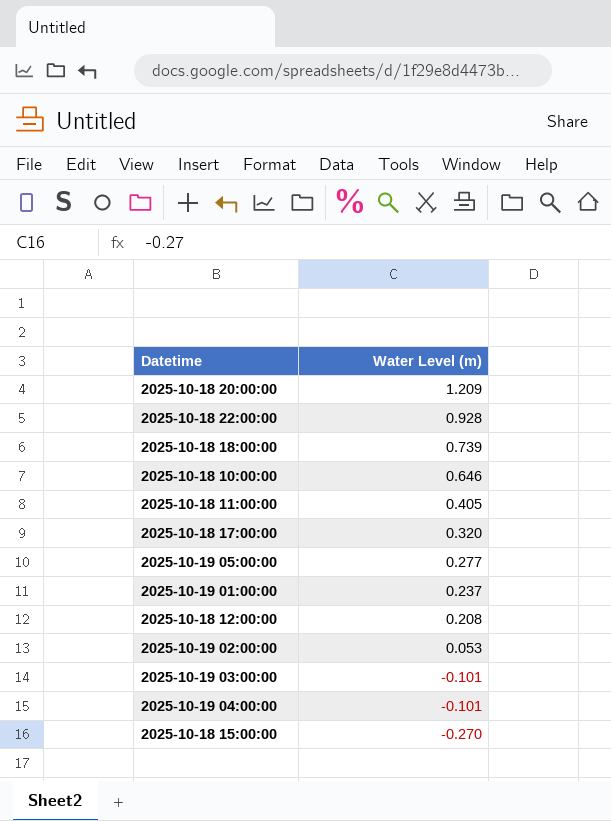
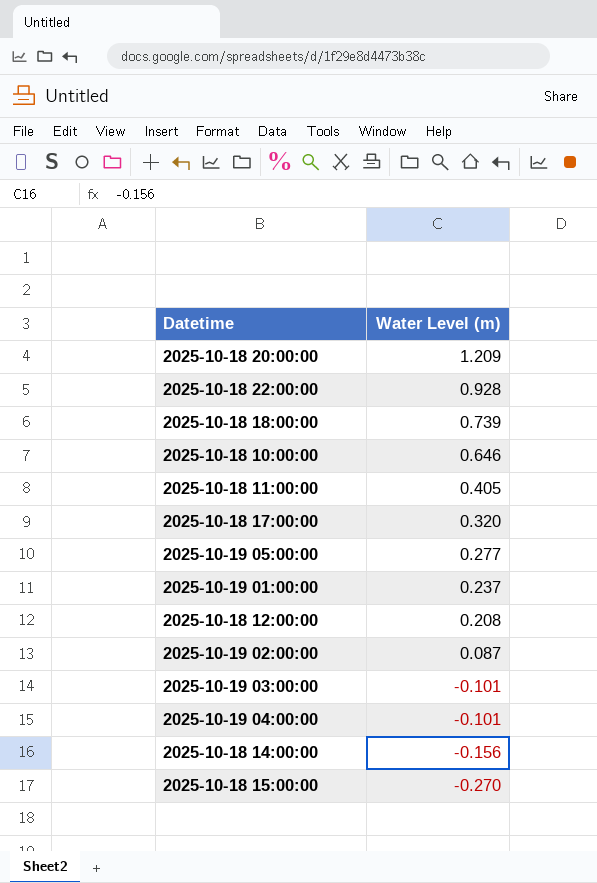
2025-10-19 02:00:00 | Water Level (m): 0.053 -> 0.087
row 2025-10-18 14:00:00: none -> -0.156

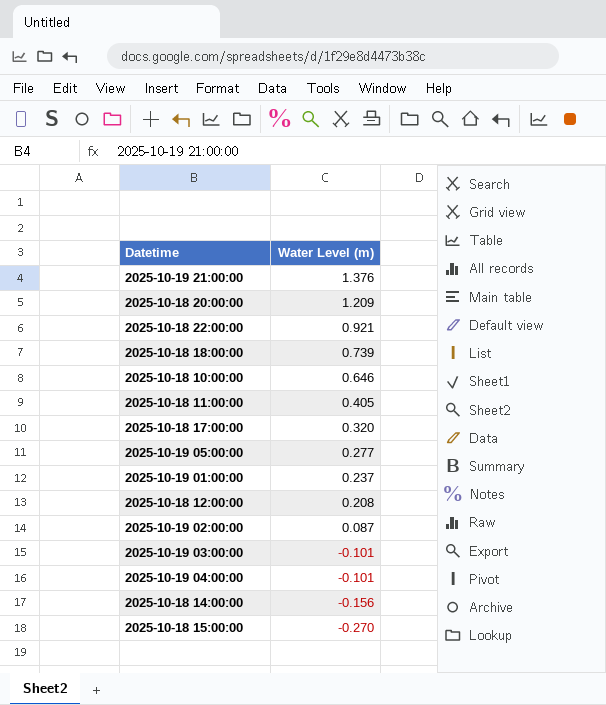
row 2025-10-19 21:00:00: none -> 1.376
2025-10-18 22:00:00 | Water Level (m): 0.928 -> 0.921

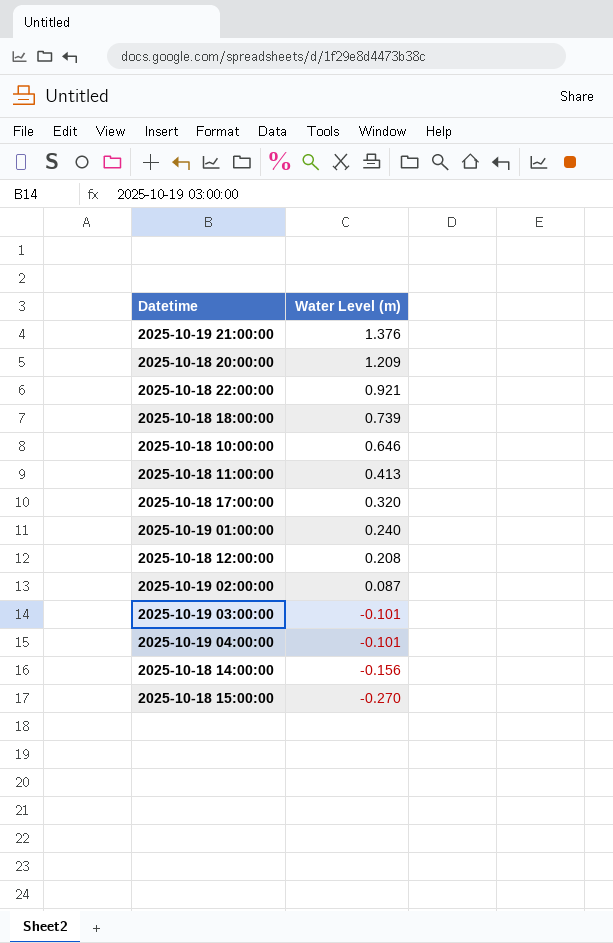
row 2025-10-19 05:00:00: 0.277 -> none
2025-10-18 11:00:00 | Water Level (m): 0.405 -> 0.413
2025-10-19 01:00:00 | Water Level (m): 0.237 -> 0.240

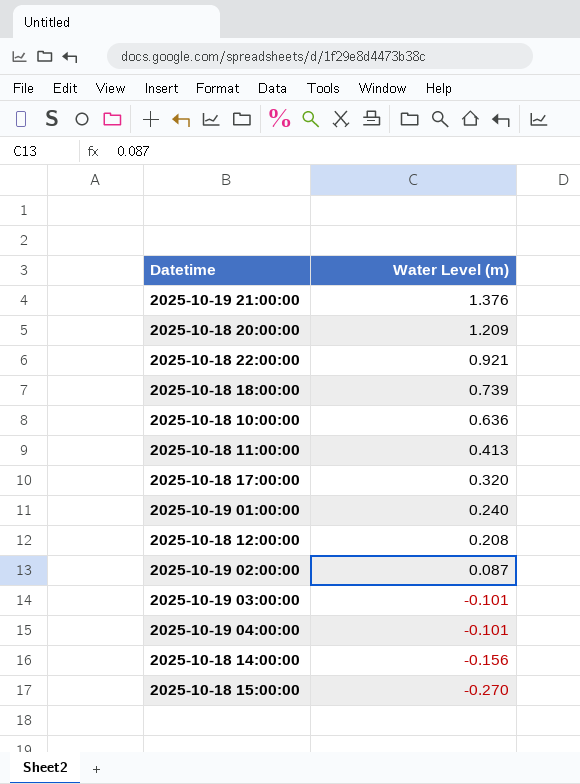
2025-10-18 10:00:00 | Water Level (m): 0.646 -> 0.636

